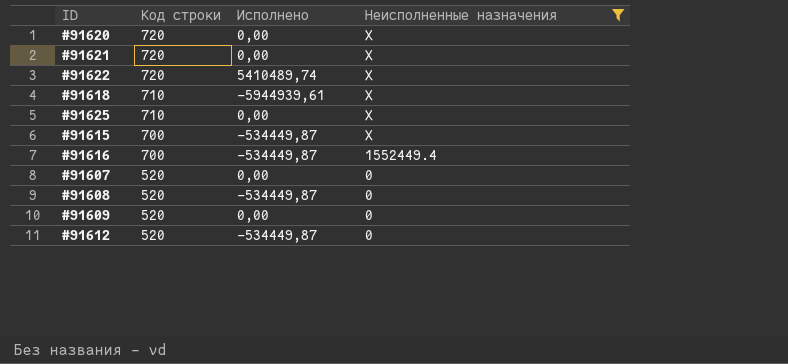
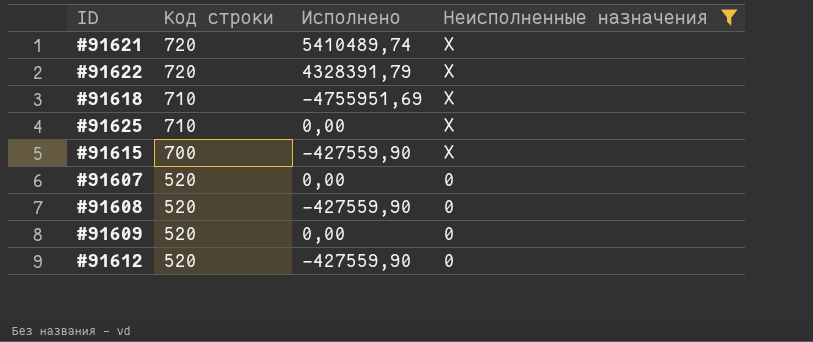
row #91620: 720 | 0,00 | X -> none
row #91616: 700 | -534449,87 | 1552449.4 -> none
#91621 | Исполнено: 0,00 -> 5410489,74
#91622 | Исполнено: 5410489,74 -> 4328391,79
#91618 | Исполнено: -5944939,61 -> -4755951,69
#91615 | Исполнено: -534449,87 -> -427559,90
#91608 | Исполнено: -534449,87 -> -427559,90
#91612 | Исполнено: -534449,87 -> -427559,90

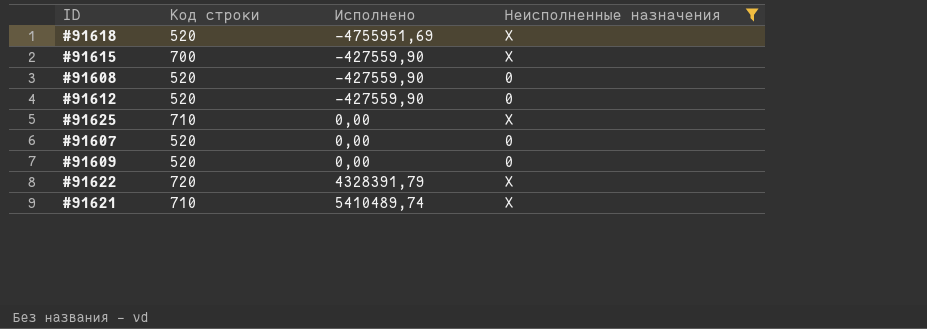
row order: Код строки descending -> Исполнено ascending
#91618 | Код строки: 710 -> 520
#91621 | Код строки: 720 -> 710

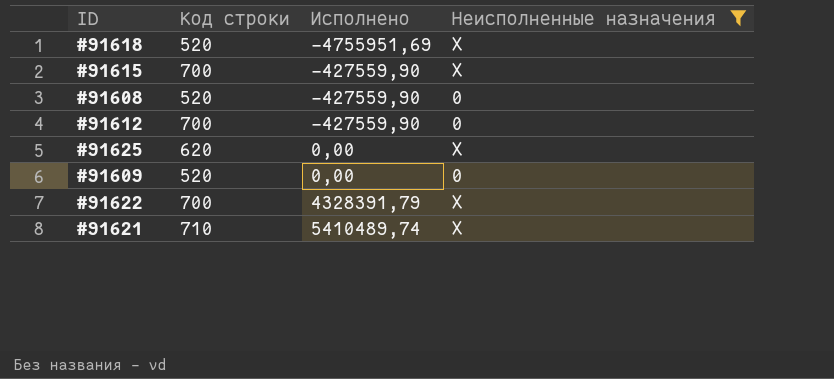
row #91607: 520 | 0,00 | 0 -> none
#91612 | Код строки: 520 -> 700
#91625 | Код строки: 710 -> 620
#91622 | Код строки: 720 -> 700

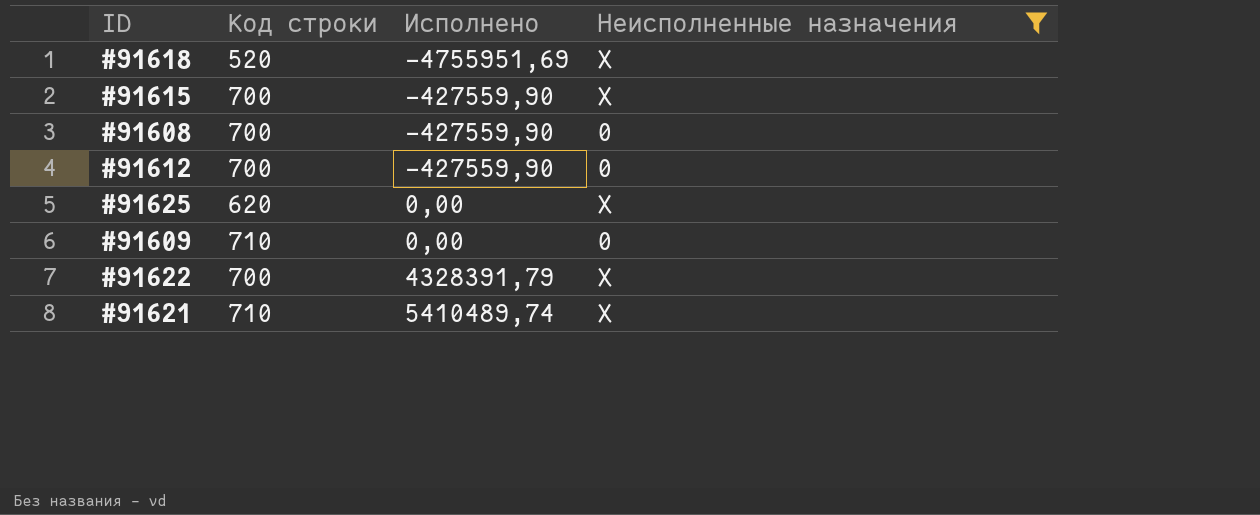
#91608 | Код строки: 520 -> 700
#91609 | Код строки: 520 -> 710

